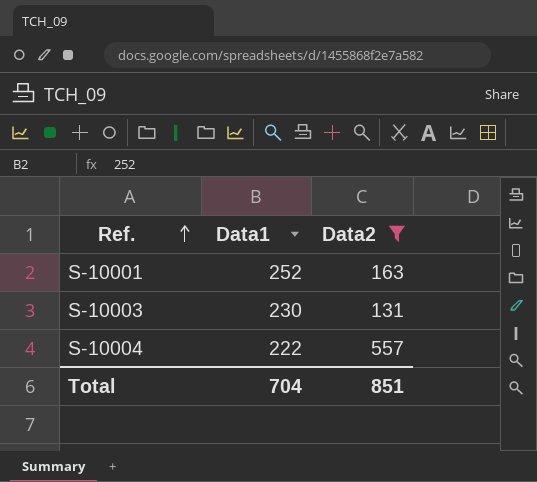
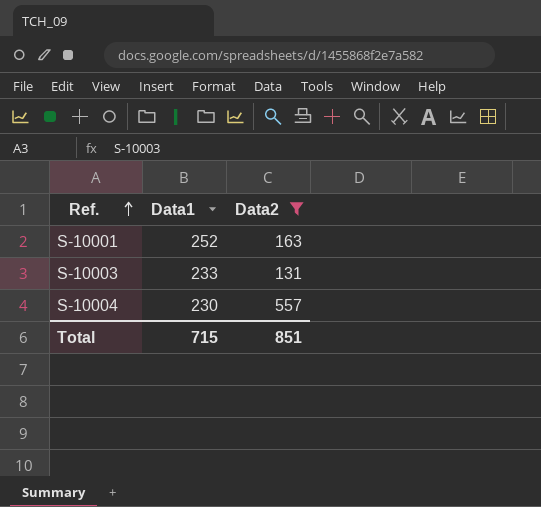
S-10003 | Data1: 230 -> 233
S-10004 | Data1: 222 -> 230
Total | Data1: 704 -> 715

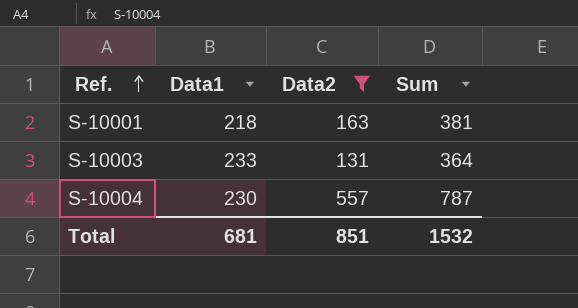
column Sum | formula: none -> [Data1] + [Data2]
S-10001 | Data1: 252 -> 218
Total | Data1: 715 -> 681

